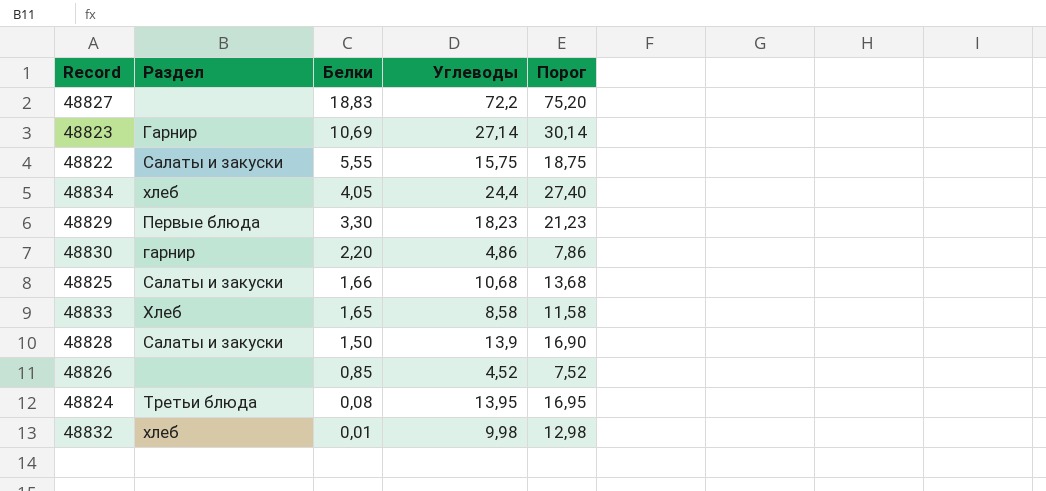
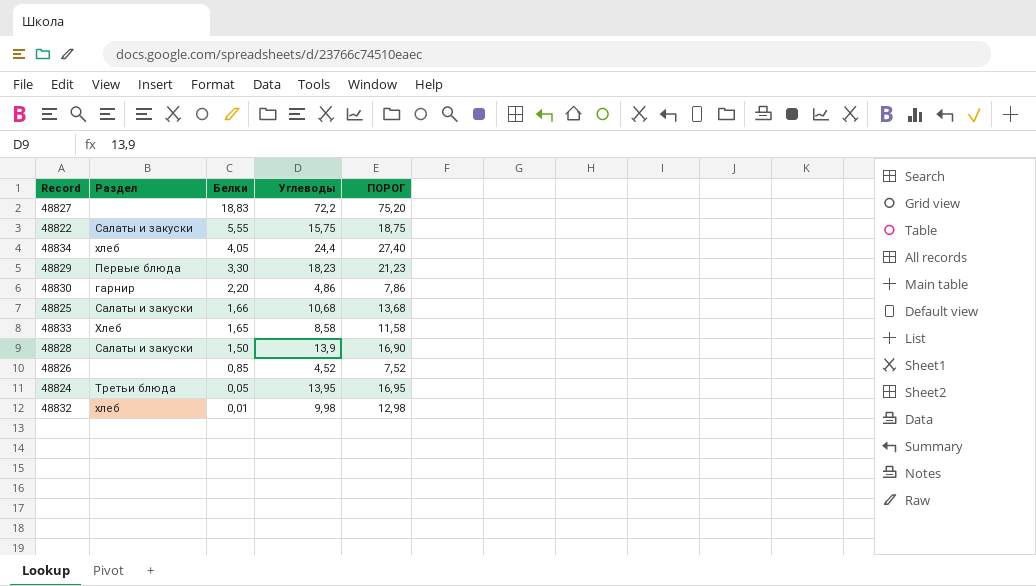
column name: Порог -> ПОРОГ
row 48823: Гарнир | 10,69 | 27,14 | 30,14 -> none
48824 | Белки: 0,08 -> 0,05

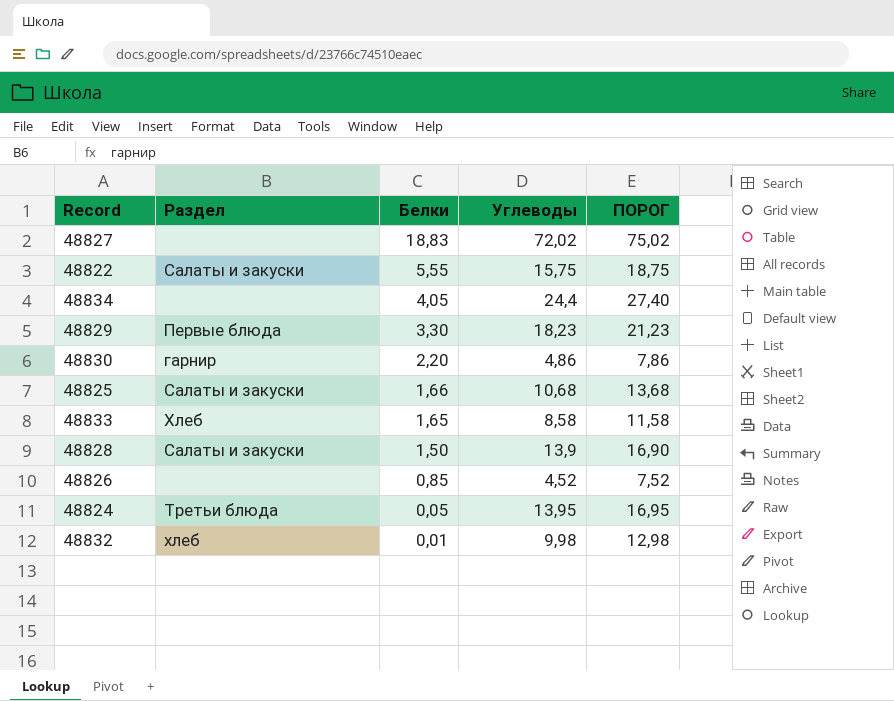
48827 | Углеводы: 72,2 -> 72,02
48827 | ПОРОГ: 75,20 -> 75,02
48834 | Раздел: хлеб -> none

